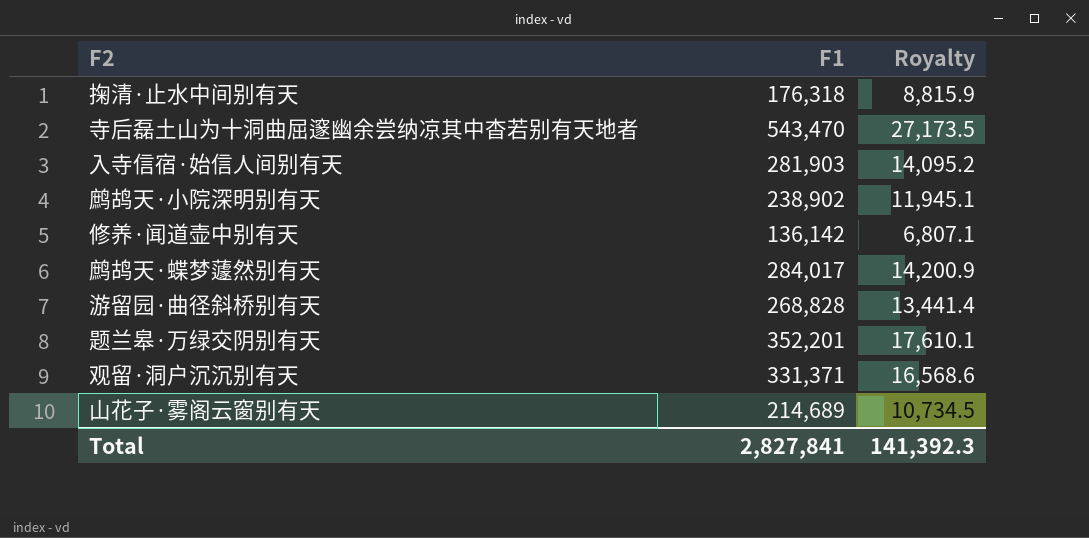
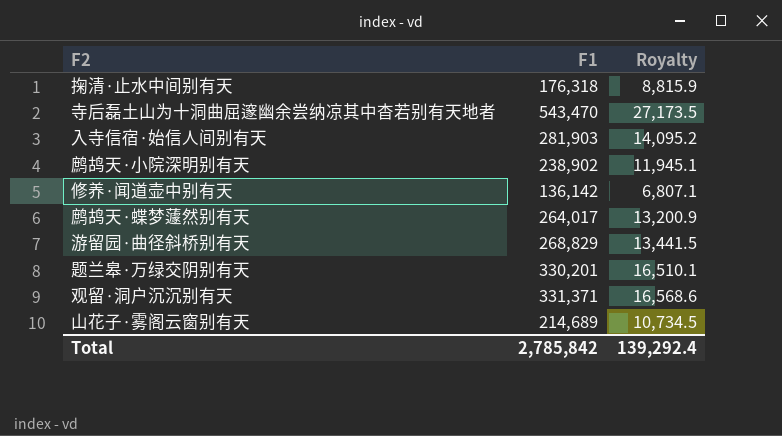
鹧鸪天·蝶梦蘧然别有天 | F1: 284,017 -> 264,017
鹧鸪天·蝶梦蘧然别有天 | Royalty: 14,200.9 -> 13,200.9
游留园·曲径斜桥别有天 | F1: 268,828 -> 268,829
游留园·曲径斜桥别有天 | Royalty: 13,441.4 -> 13,441.5
题兰皋·万绿交阴别有天 | F1: 352,201 -> 330,201
题兰皋·万绿交阴别有天 | Royalty: 17,610.1 -> 16,510.1
Total | F1: 2,827,841 -> 2,785,842
Total | Royalty: 141,392.3 -> 139,292.4

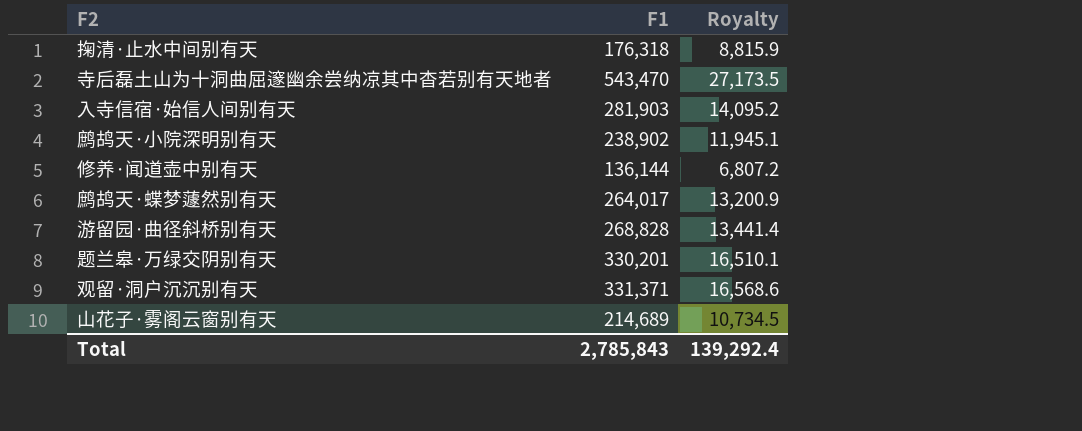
修养·闻道壶中别有天 | F1: 136,142 -> 136,144
修养·闻道壶中别有天 | Royalty: 6,807.1 -> 6,807.2
游留园·曲径斜桥别有天 | F1: 268,829 -> 268,828
游留园·曲径斜桥别有天 | Royalty: 13,441.5 -> 13,441.4
Total | F1: 2,785,842 -> 2,785,843

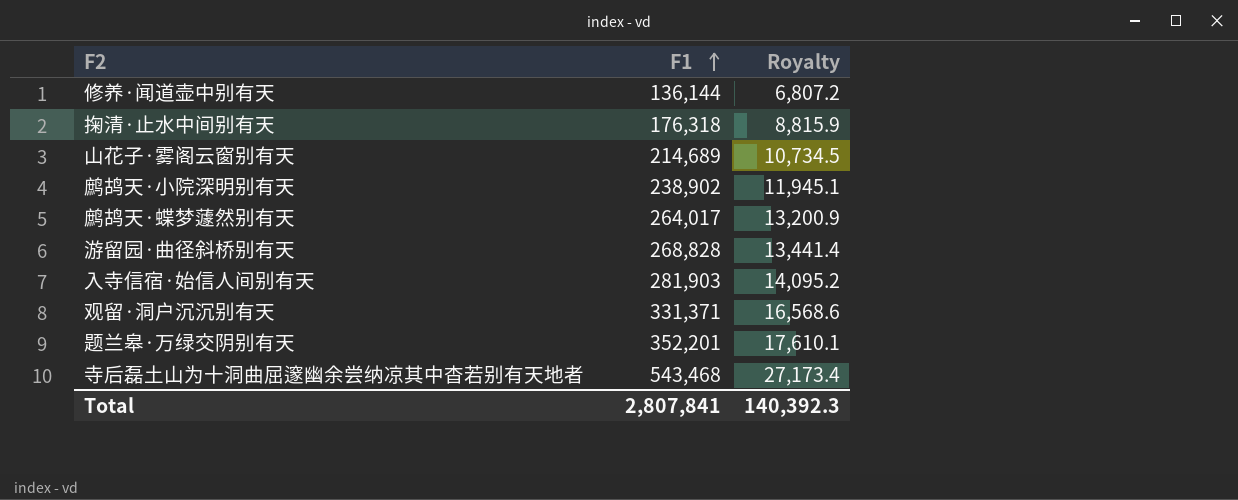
row order: none -> F1 ascending
题兰皋·万绿交阴别有天 | F1: 330,201 -> 352,201
题兰皋·万绿交阴别有天 | Royalty: 16,510.1 -> 17,610.1
寺后磊土山为十洞曲屈邃幽余尝纳凉其中杳若别有天地者 | F1: 543,470 -> 543,468
寺后磊土山为十洞曲屈邃幽余尝纳凉其中杳若别有天地者 | Royalty: 27,173.5 -> 27,173.4
Total | F1: 2,785,843 -> 2,807,841
Total | Royalty: 139,292.4 -> 140,392.3

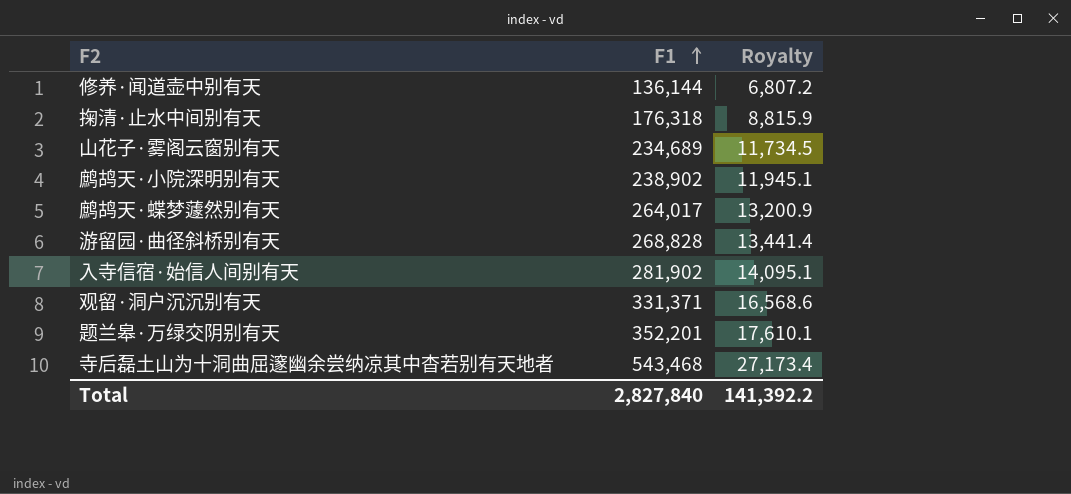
山花子·雾阁云窗别有天 | F1: 214,689 -> 234,689
山花子·雾阁云窗别有天 | Royalty: 10,734.5 -> 11,734.5
入寺信宿·始信人间别有天 | F1: 281,903 -> 281,902
入寺信宿·始信人间别有天 | Royalty: 14,095.2 -> 14,095.1
Total | F1: 2,807,841 -> 2,827,840
Total | Royalty: 140,392.3 -> 141,392.2

